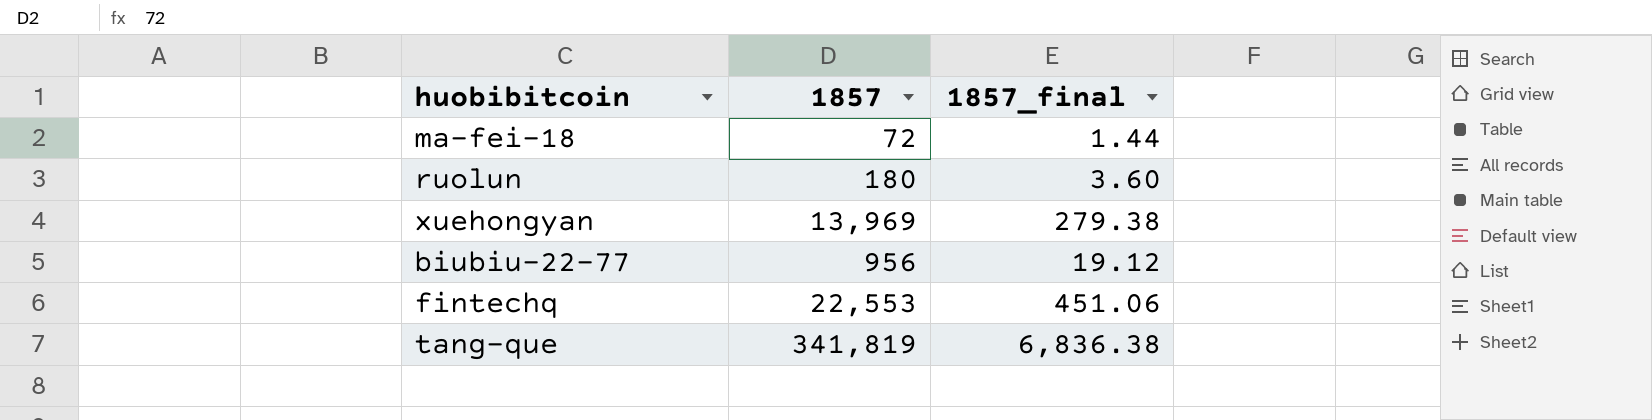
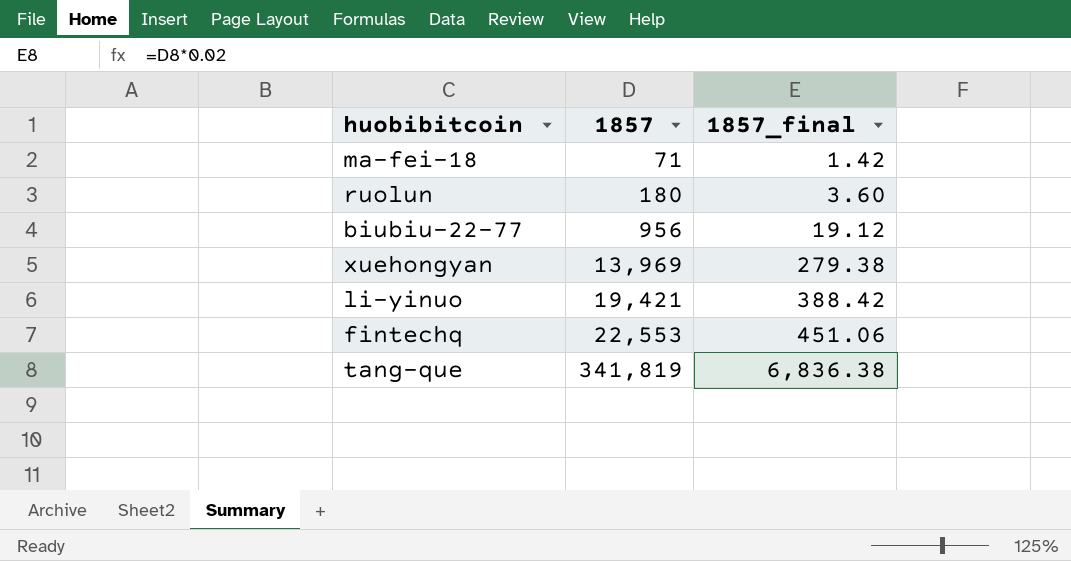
row order: none -> 1857 ascending
ma-fei-18 | 1857: 72 -> 71
ma-fei-18 | 1857_final: 1.44 -> 1.42
row li-yinuo: none -> 19,421 | 388.42

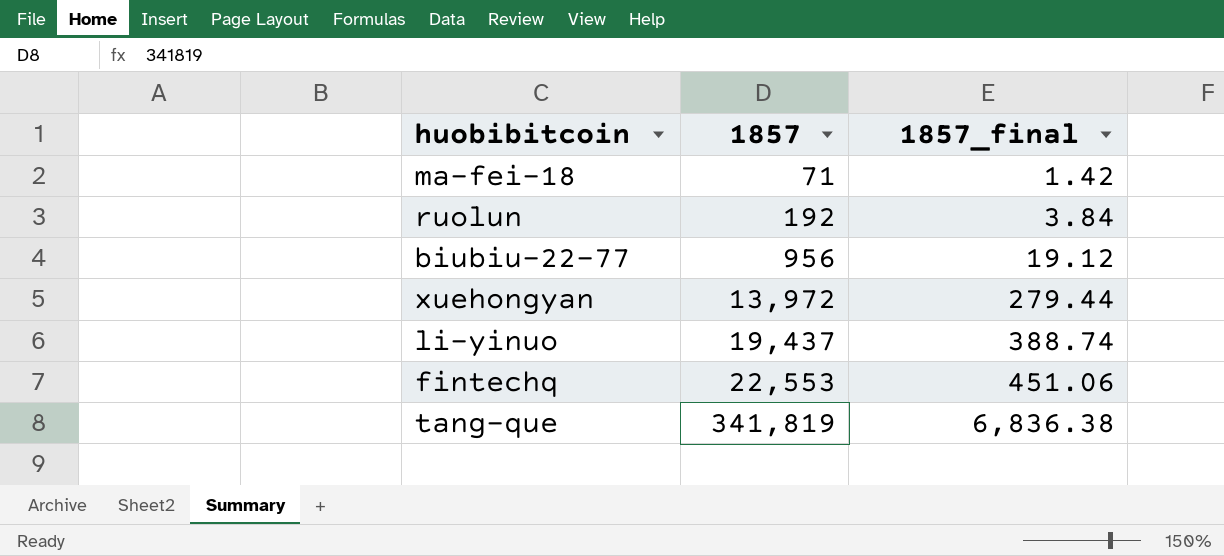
ruolun | 1857: 180 -> 192
ruolun | 1857_final: 3.60 -> 3.84
xuehongyan | 1857: 13,969 -> 13,972
xuehongyan | 1857_final: 279.38 -> 279.44
li-yinuo | 1857: 19,421 -> 19,437
li-yinuo | 1857_final: 388.42 -> 388.74

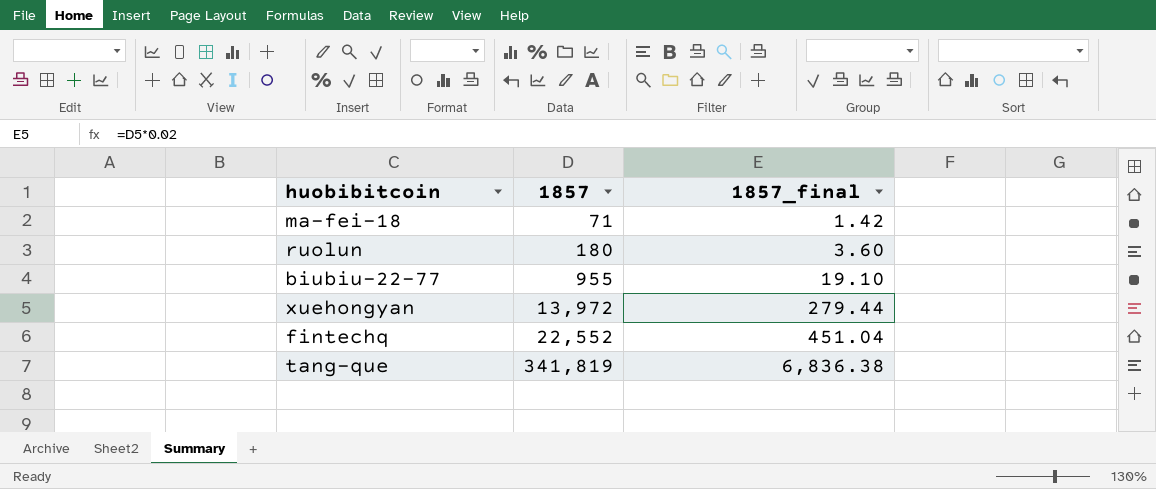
row li-yinuo: 19,437 | 388.74 -> none
ruolun | 1857: 192 -> 180
ruolun | 1857_final: 3.84 -> 3.60
biubiu-22-77 | 1857: 956 -> 955
biubiu-22-77 | 1857_final: 19.12 -> 19.10
fintechq | 1857: 22,553 -> 22,552
fintechq | 1857_final: 451.06 -> 451.04

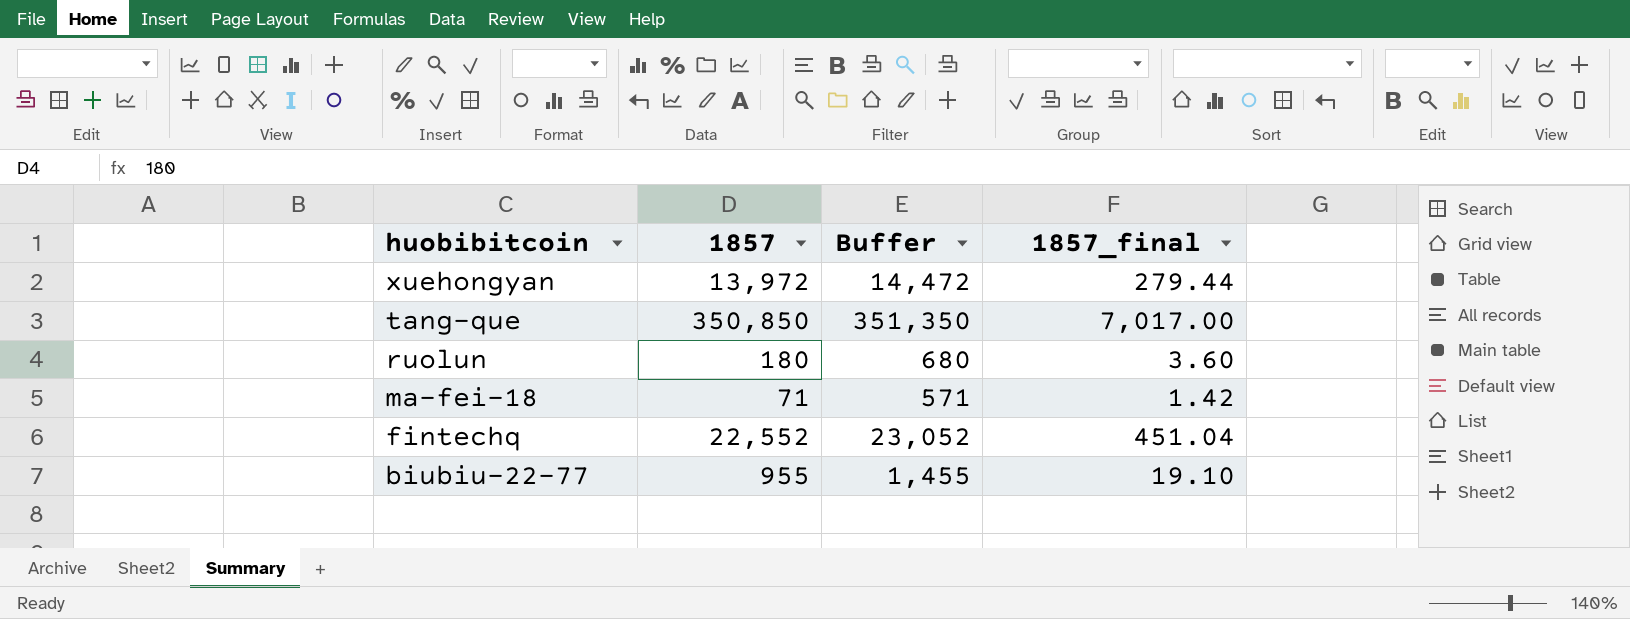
row order: 1857 ascending -> huobibitcoin descending
column Buffer | formula: none -> [1857] + 500
tang-que | 1857: 341,819 -> 350,850
tang-que | 1857_final: 6,836.38 -> 7,017.00

